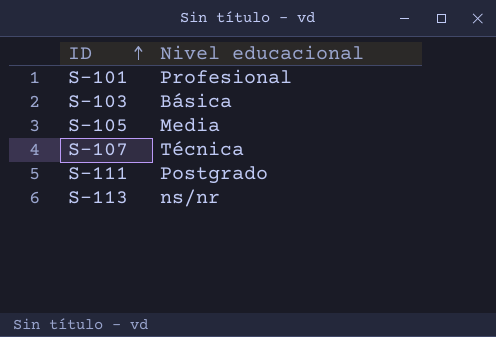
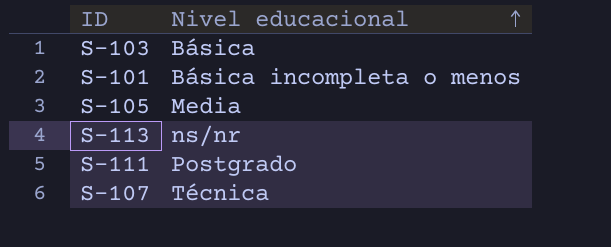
row order: ID ascending -> Nivel educacional ascending
S-101 | Nivel educacional: Profesional -> Básica incompleta o menos

